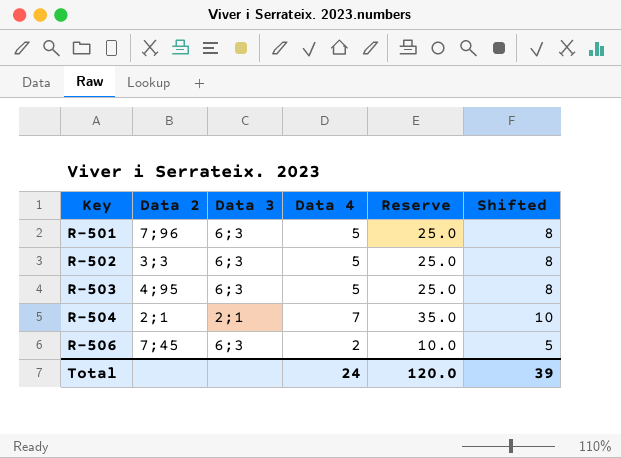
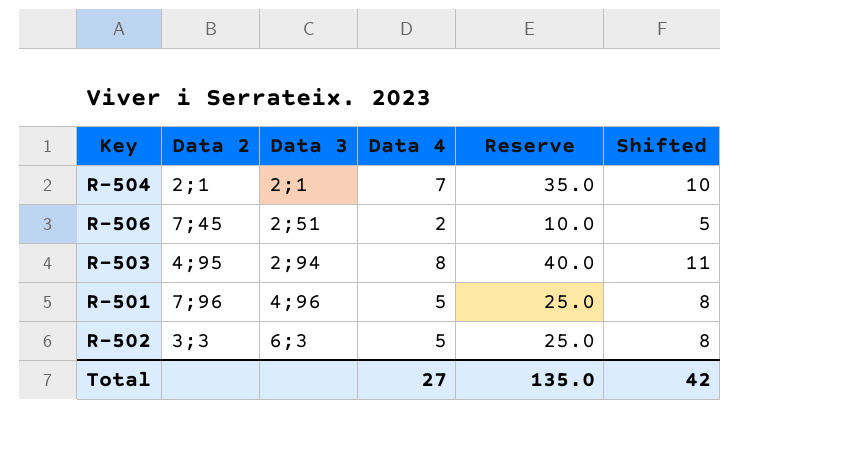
row order: Key ascending -> Data 3 ascending
R-506 | Data 3: 6;3 -> 2;51
R-503 | Data 3: 6;3 -> 2;94
R-503 | Data 4: 5 -> 8
R-503 | Reserve: 25.0 -> 40.0
R-503 | Shifted: 8 -> 11
R-501 | Data 3: 6;3 -> 4;96
Total | Data 4: 24 -> 27
Total | Reserve: 120.0 -> 135.0
Total | Shifted: 39 -> 42

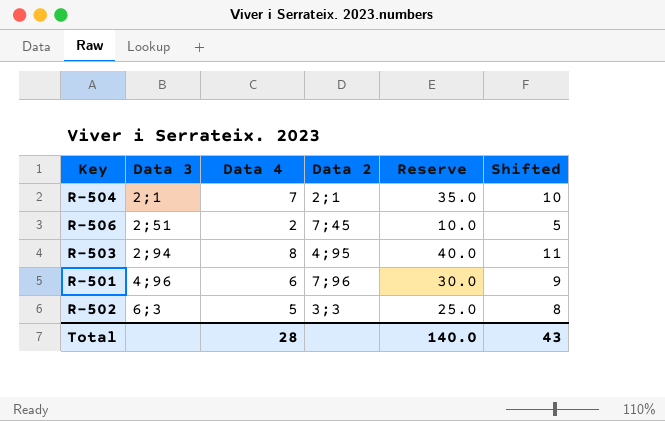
column Data 2 | position: 2 -> 4
R-501 | Data 4: 5 -> 6
R-501 | Reserve: 25.0 -> 30.0
R-501 | Shifted: 8 -> 9
Total | Data 4: 27 -> 28
Total | Reserve: 135.0 -> 140.0
Total | Shifted: 42 -> 43

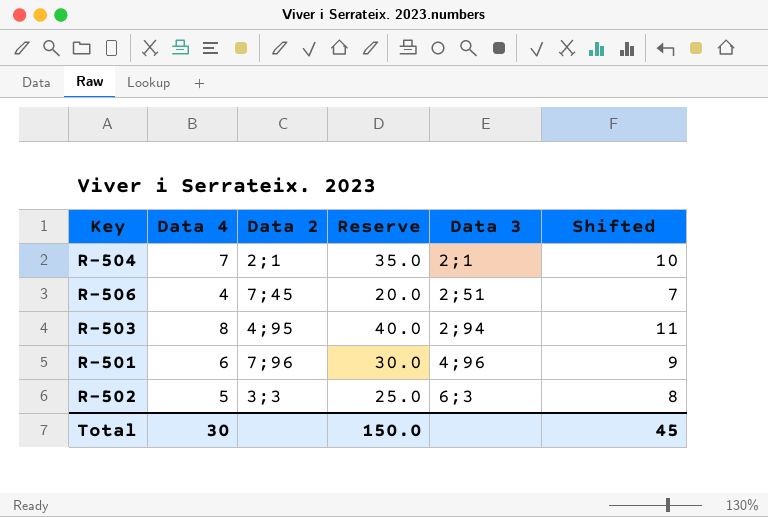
column Data 3 | position: 2 -> 5
R-506 | Data 4: 2 -> 4
R-506 | Reserve: 10.0 -> 20.0
R-506 | Shifted: 5 -> 7
Total | Data 4: 28 -> 30
Total | Reserve: 140.0 -> 150.0
Total | Shifted: 43 -> 45

